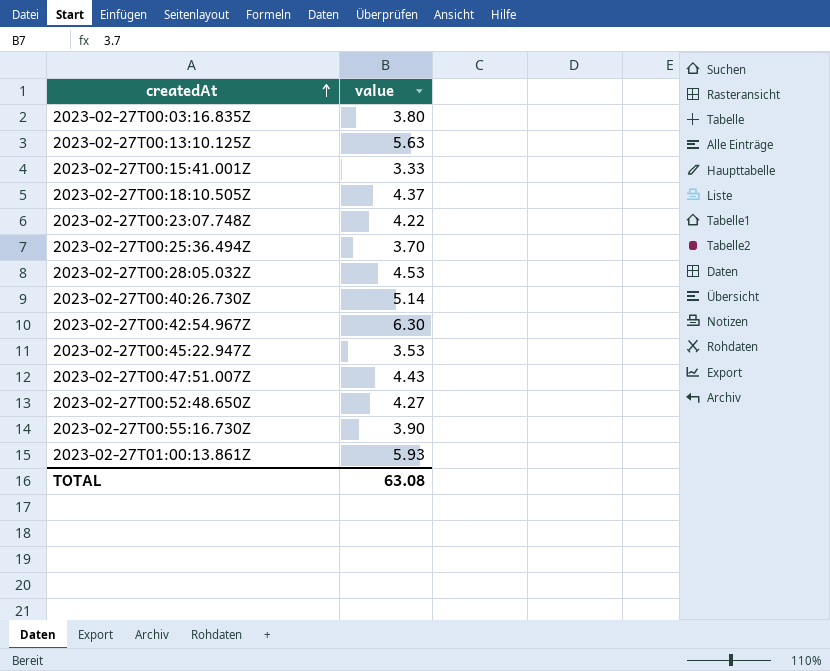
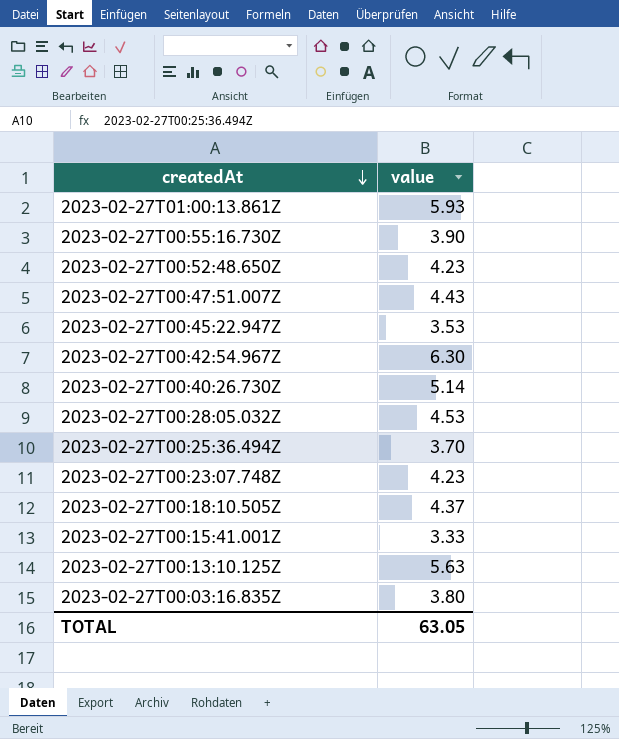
row order: createdAt ascending -> createdAt descending
2023-02-27T00:52:48.650Z | value: 4.27 -> 4.23
2023-02-27T00:23:07.748Z | value: 4.22 -> 4.23
TOTAL | value: 63.08 -> 63.05

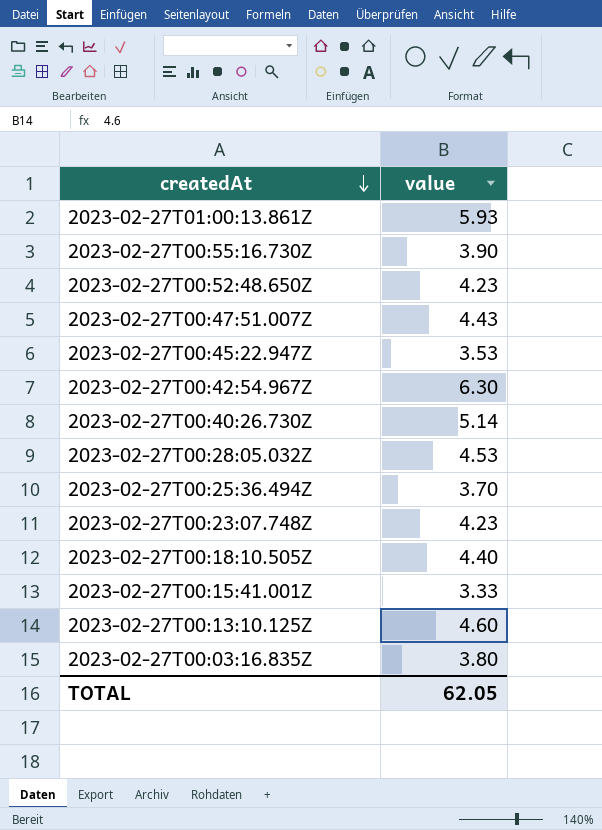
2023-02-27T00:18:10.505Z | value: 4.37 -> 4.40
2023-02-27T00:13:10.125Z | value: 5.63 -> 4.60
TOTAL | value: 63.05 -> 62.05

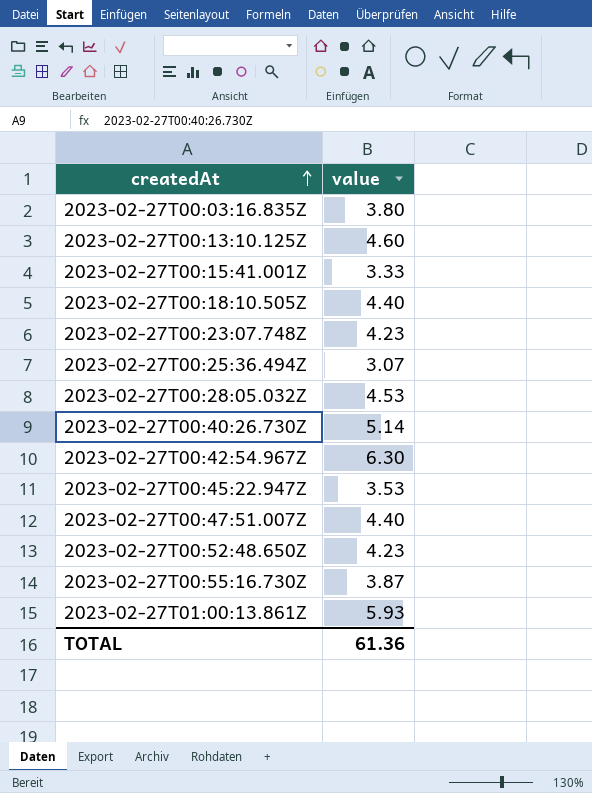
row order: createdAt descending -> createdAt ascending
2023-02-27T00:25:36.494Z | value: 3.70 -> 3.07
2023-02-27T00:47:51.007Z | value: 4.43 -> 4.40
2023-02-27T00:55:16.730Z | value: 3.90 -> 3.87
TOTAL | value: 62.05 -> 61.36

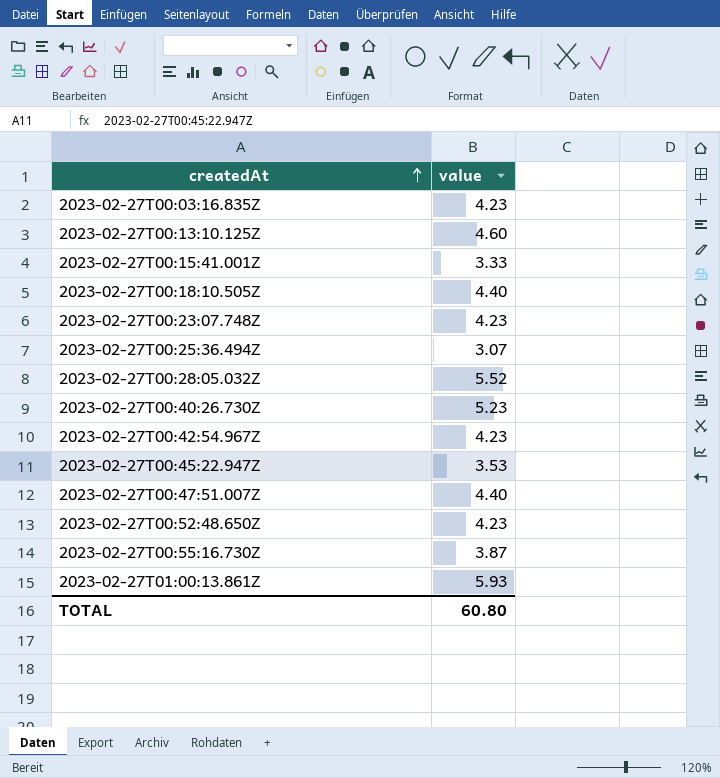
2023-02-27T00:03:16.835Z | value: 3.80 -> 4.23
2023-02-27T00:28:05.032Z | value: 4.53 -> 5.52
2023-02-27T00:40:26.730Z | value: 5.14 -> 5.23
2023-02-27T00:42:54.967Z | value: 6.30 -> 4.23
TOTAL | value: 61.36 -> 60.80

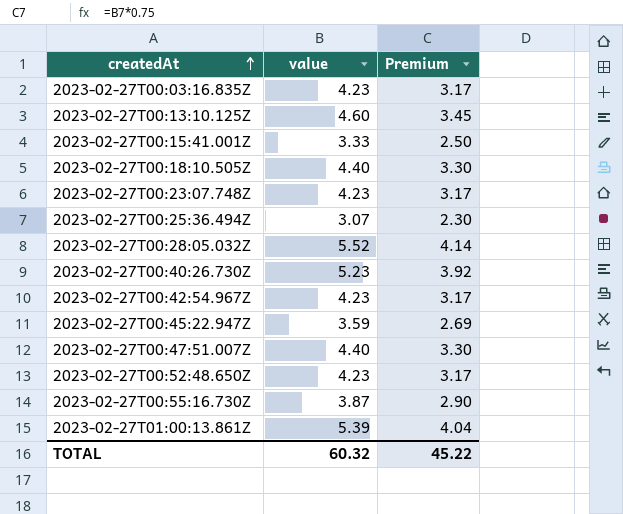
column Premium | formula: none -> [value] * 0.75
2023-02-27T00:45:22.947Z | value: 3.53 -> 3.59
2023-02-27T01:00:13.861Z | value: 5.93 -> 5.39
TOTAL | value: 60.80 -> 60.32

